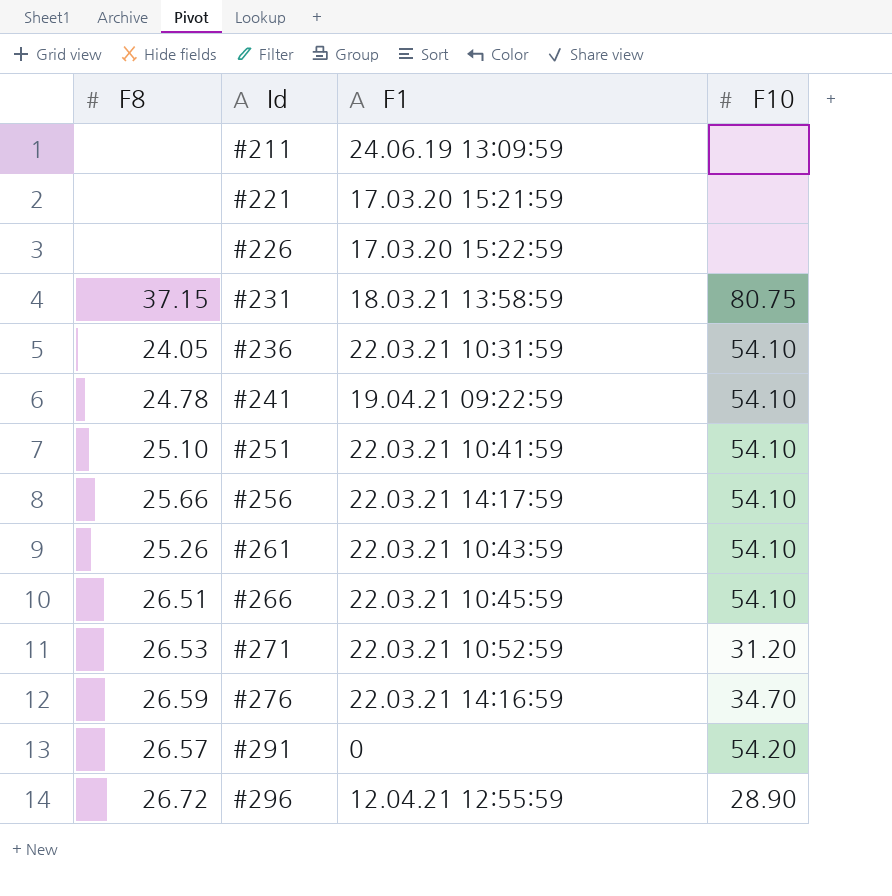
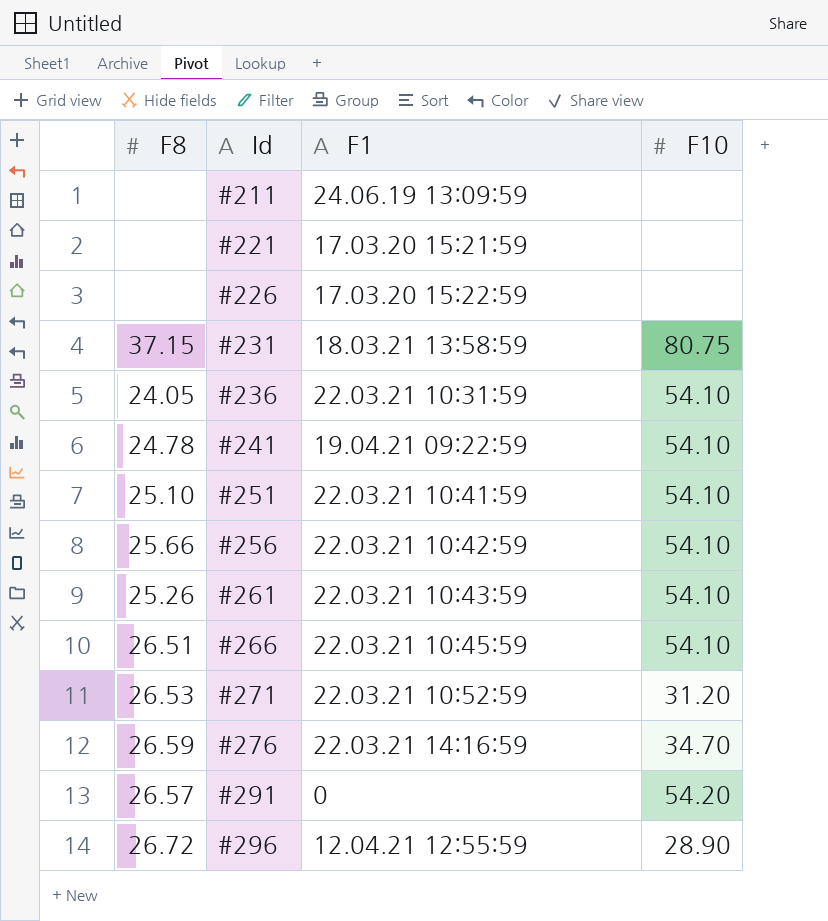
#256 | F1: 22.03.21 14:17:59 -> 22.03.21 10:42:59

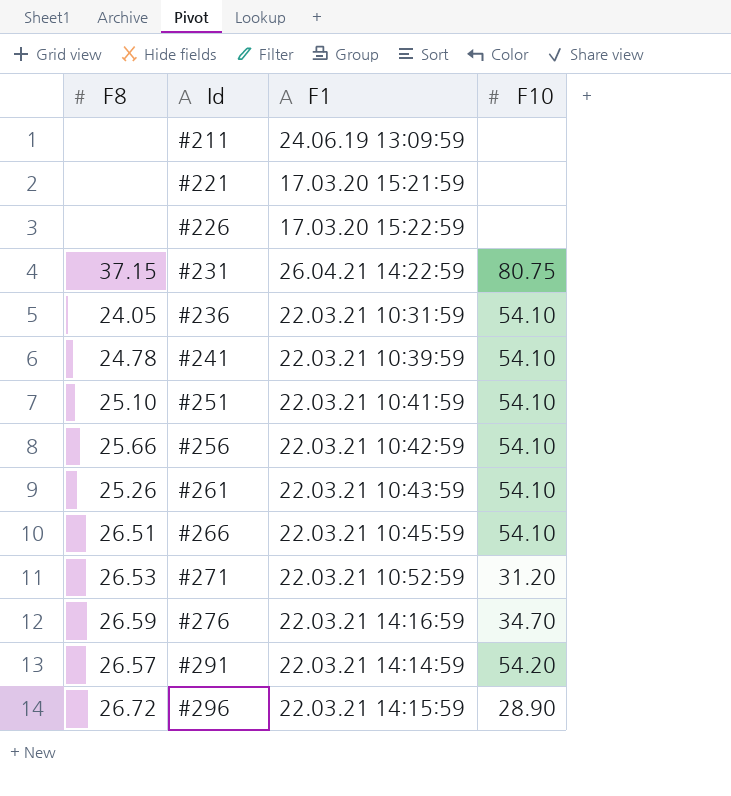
#231 | F1: 18.03.21 13:58:59 -> 26.04.21 14:22:59
#241 | F1: 19.04.21 09:22:59 -> 22.03.21 10:39:59
#291 | F1: 0 -> 22.03.21 14:14:59
#296 | F1: 12.04.21 12:55:59 -> 22.03.21 14:15:59

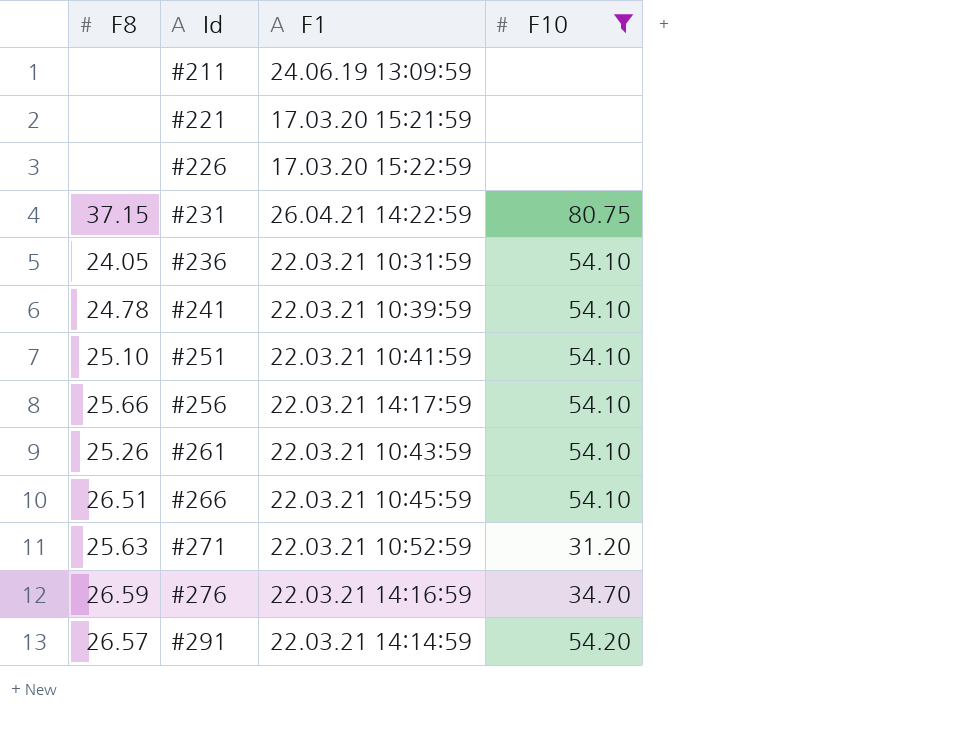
filter: none -> F10 != 28.90
#256 | F1: 22.03.21 10:42:59 -> 22.03.21 14:17:59
#271 | F8: 26.53 -> 25.63

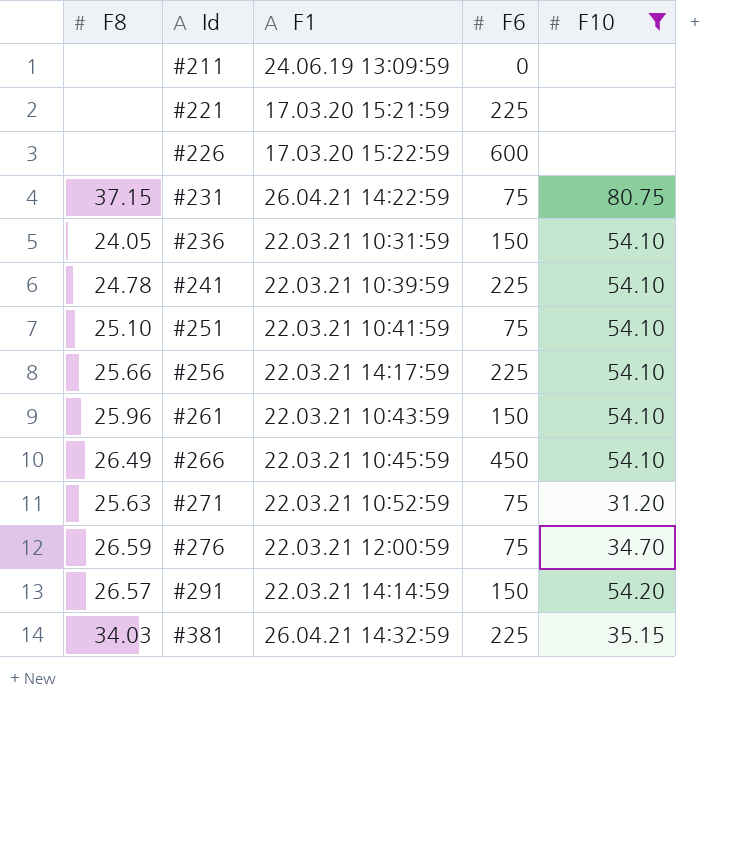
column F6 | position: none -> 4
#261 | F8: 25.26 -> 25.96
#266 | F8: 26.51 -> 26.49
#276 | F1: 22.03.21 14:16:59 -> 22.03.21 12:00:59
row #381: none -> 34.03 | 26.04.21 14:32:59 | 225 | 35.15

